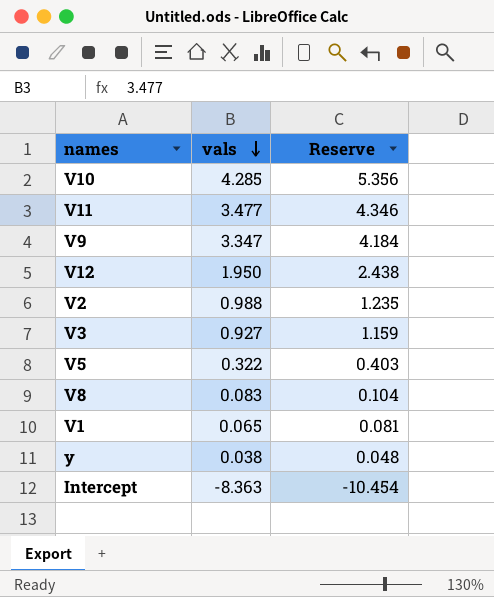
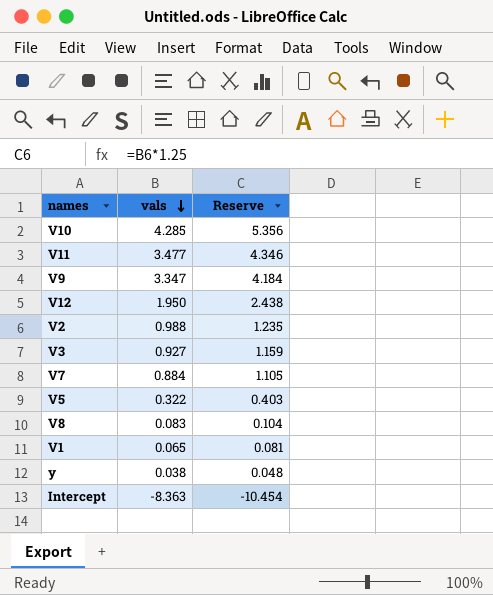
row V7: none -> 0.884 | 1.105

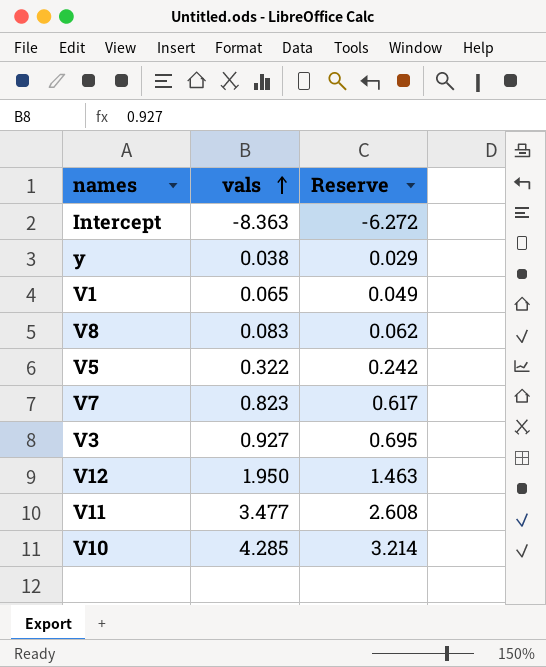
row order: vals descending -> vals ascending
column Reserve | formula: [vals] * 1.25 -> [vals] * 0.75
row V9: 3.347 | 4.184 -> none
row V2: 0.988 | 1.235 -> none
V7 | vals: 0.884 -> 0.823

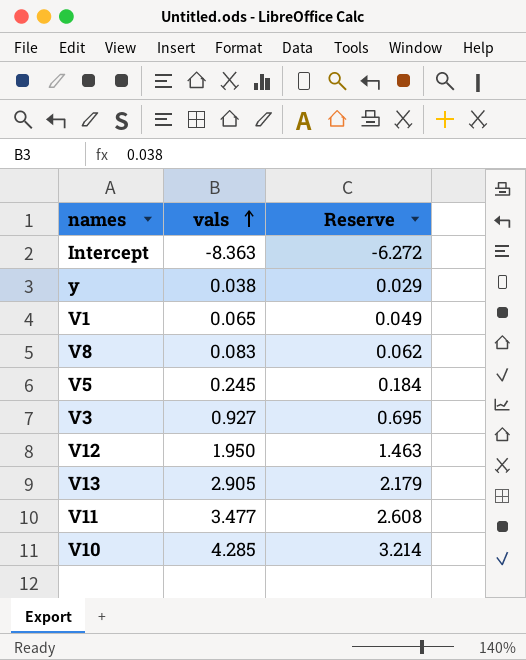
row V7: 0.823 | 0.617 -> none
V5 | vals: 0.322 -> 0.245
V5 | Reserve: 0.242 -> 0.184
row V13: none -> 2.905 | 2.179

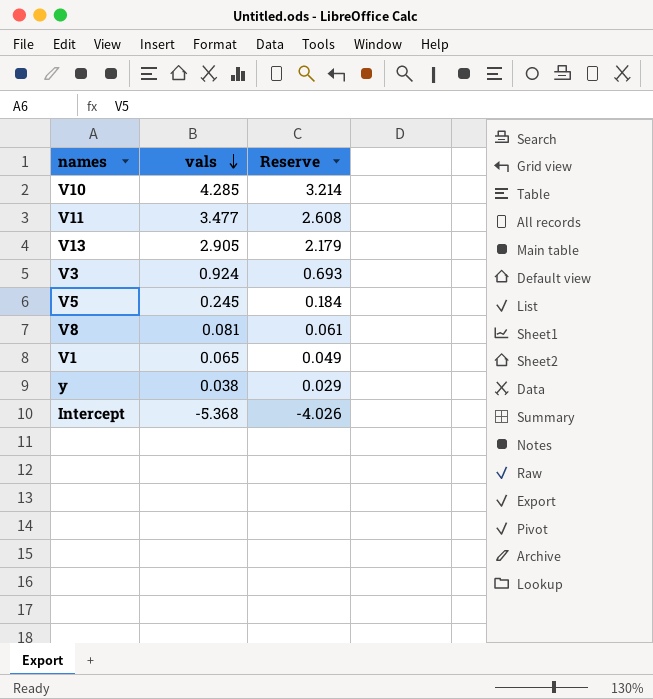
row order: vals ascending -> vals descending
row V12: 1.950 | 1.463 -> none
V3 | vals: 0.927 -> 0.924
V3 | Reserve: 0.695 -> 0.693
V8 | vals: 0.083 -> 0.081
V8 | Reserve: 0.062 -> 0.061
Intercept | vals: -8.363 -> -5.368
Intercept | Reserve: -6.272 -> -4.026

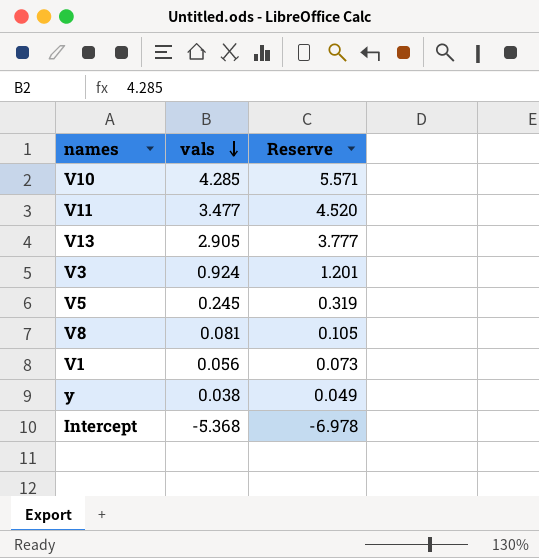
column Reserve | formula: [vals] * 0.75 -> [vals] * 1.3
V1 | vals: 0.065 -> 0.056

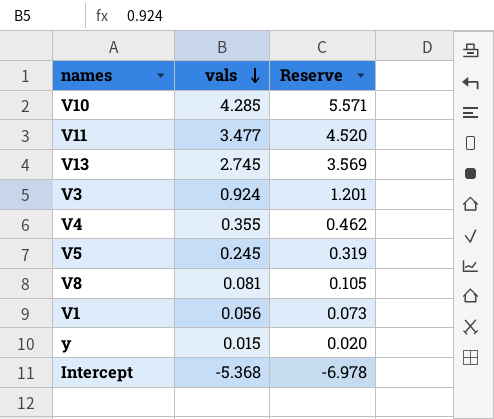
V13 | vals: 2.905 -> 2.745
V13 | Reserve: 3.777 -> 3.569
row V4: none -> 0.355 | 0.462
y | vals: 0.038 -> 0.015
y | Reserve: 0.049 -> 0.020

